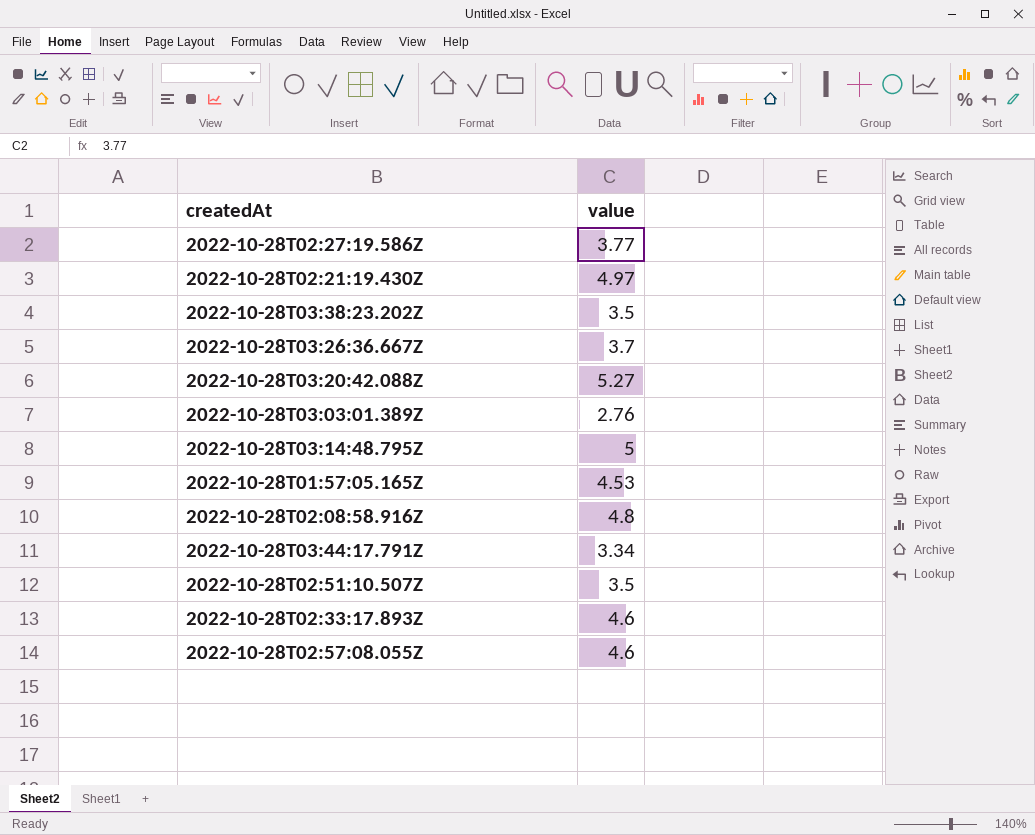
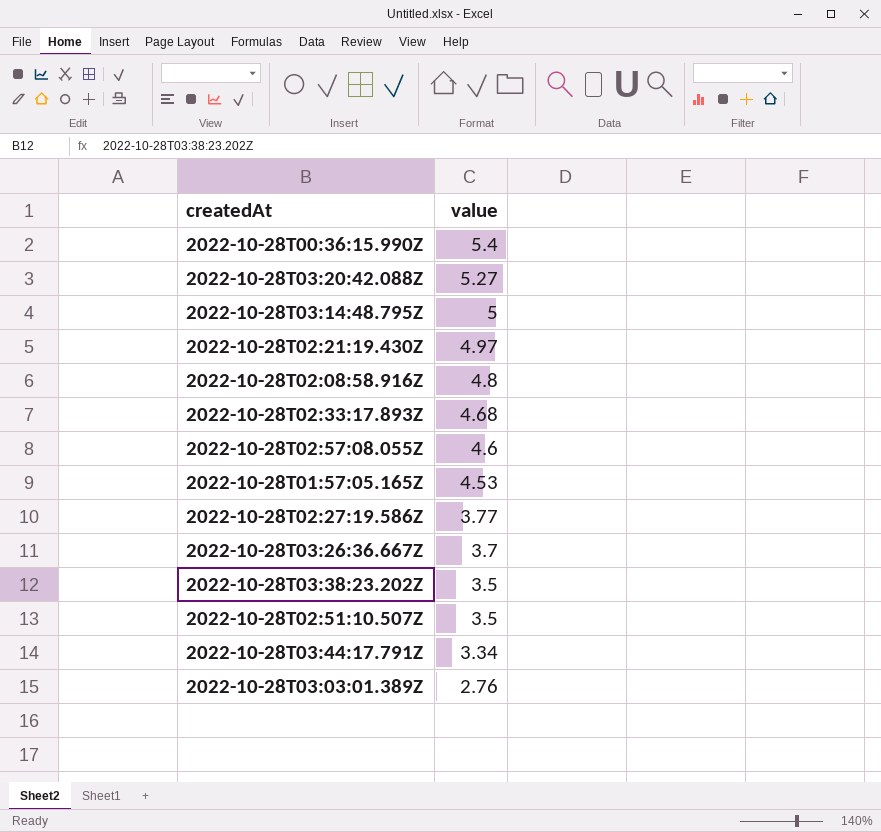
row order: none -> value descending
row 2022-10-28T00:36:15.990Z: none -> 5.4
2022-10-28T02:33:17.893Z | value: 4.6 -> 4.68

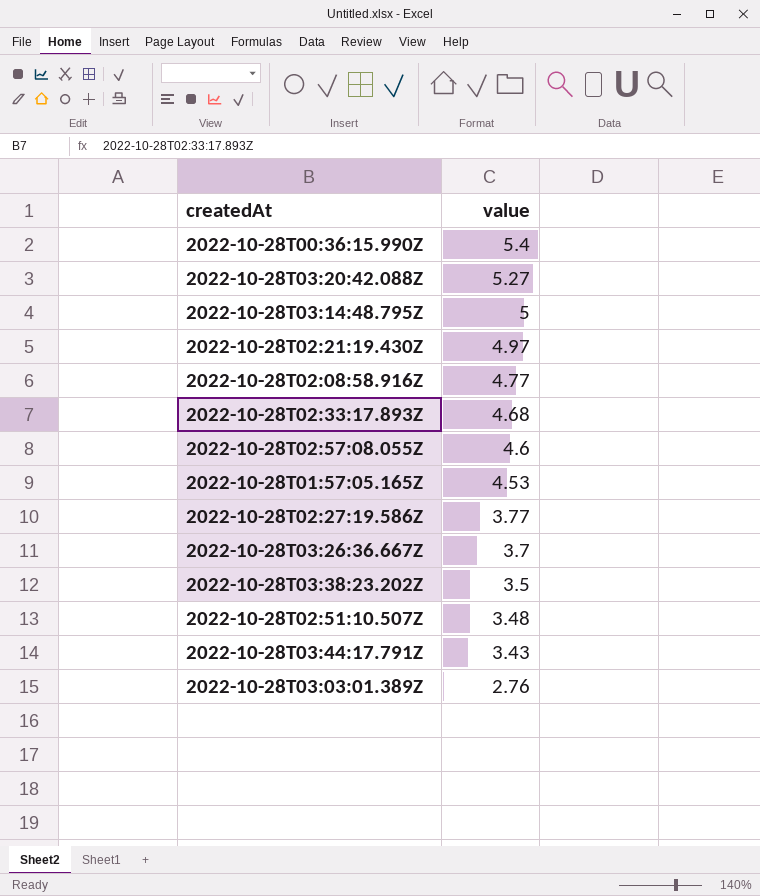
2022-10-28T02:08:58.916Z | value: 4.8 -> 4.77
2022-10-28T02:51:10.507Z | value: 3.5 -> 3.48
2022-10-28T03:44:17.791Z | value: 3.34 -> 3.43

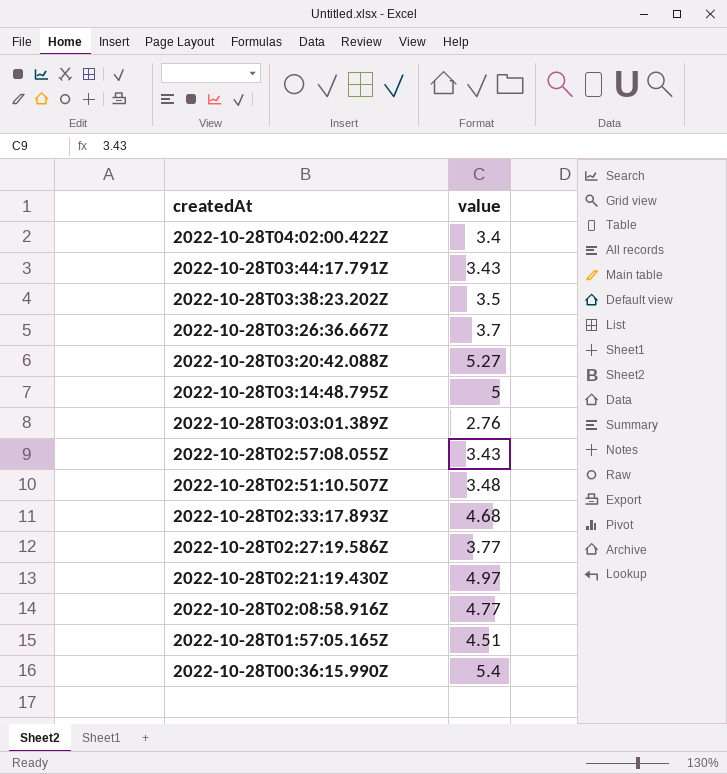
row order: value descending -> createdAt descending
row 2022-10-28T04:02:00.422Z: none -> 3.4
2022-10-28T02:57:08.055Z | value: 4.6 -> 3.43
2022-10-28T01:57:05.165Z | value: 4.53 -> 4.51

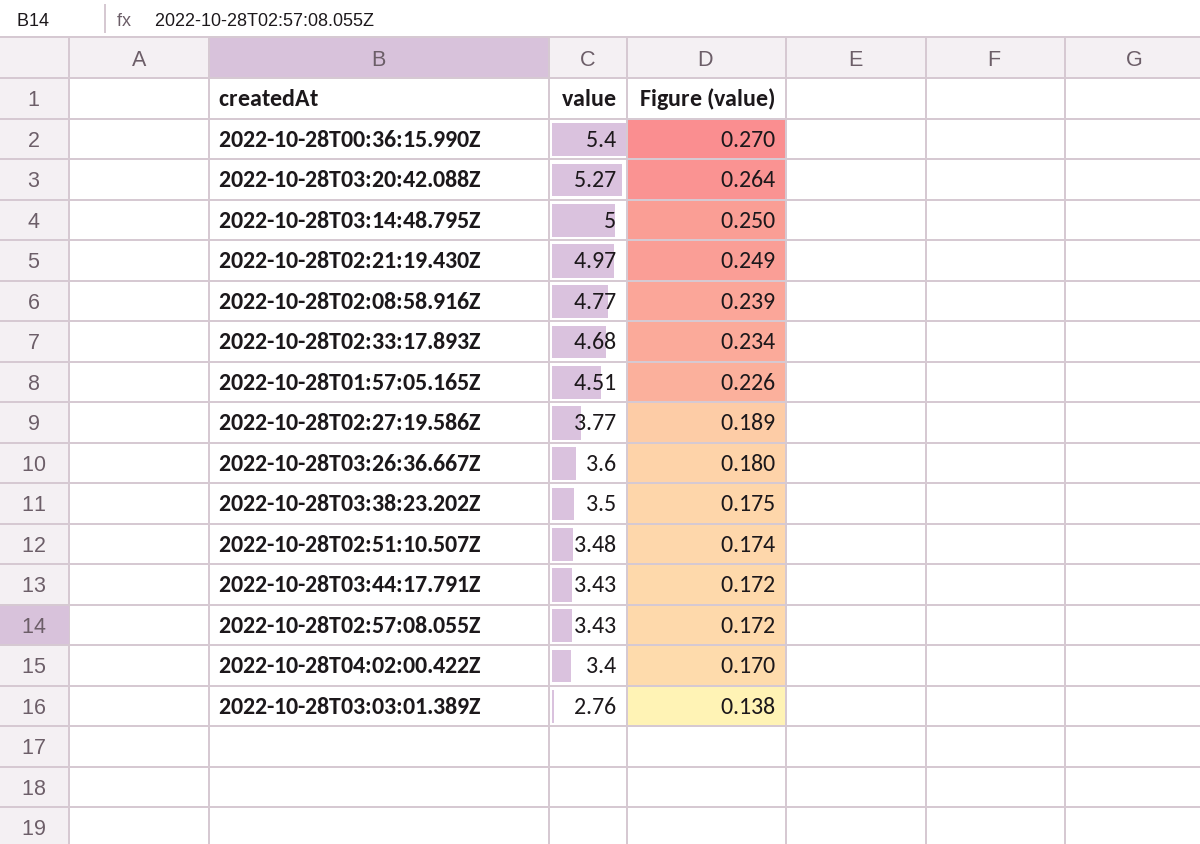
row order: createdAt descending -> value descending
column Figure (value) | formula: none -> [value] * 0.05
2022-10-28T03:26:36.667Z | value: 3.7 -> 3.6

